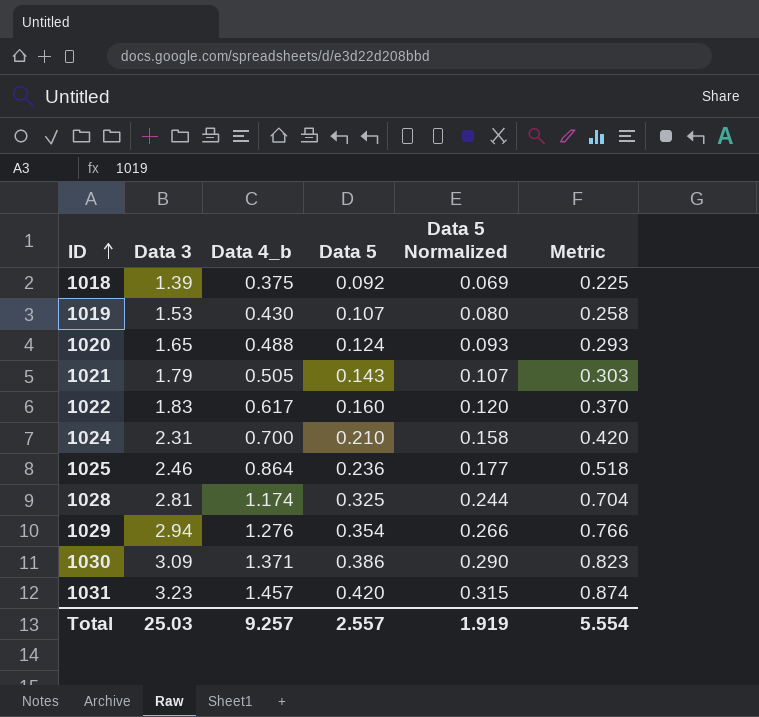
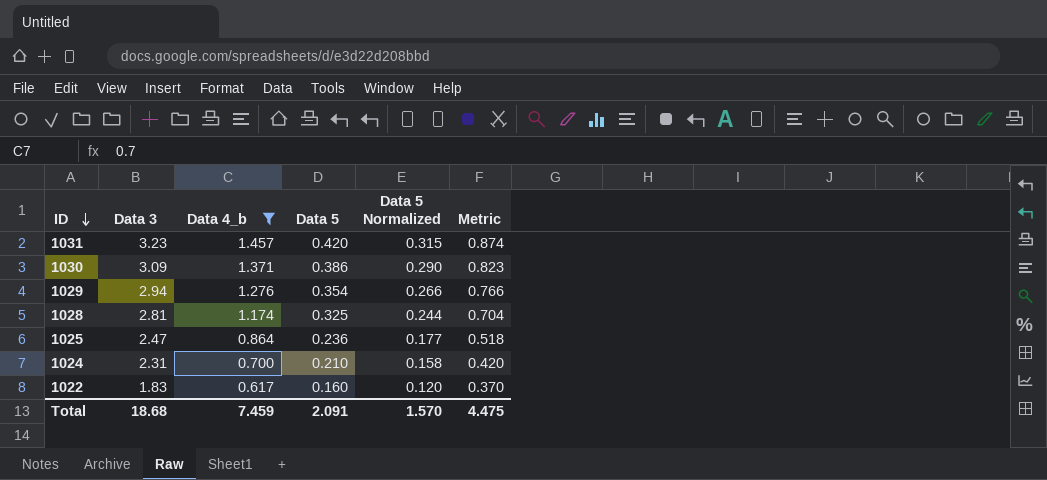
filter: none -> Data 4_b >= 0.617
row order: ID ascending -> ID descending
1025 | Data 3: 2.46 -> 2.47
Total | Data 3: 25.03 -> 18.68
Total | Data 4_b: 9.257 -> 7.459
Total | Data 5: 2.557 -> 2.091
Total | Data 5 Normalized: 1.919 -> 1.570
Total | Metric: 5.554 -> 4.475

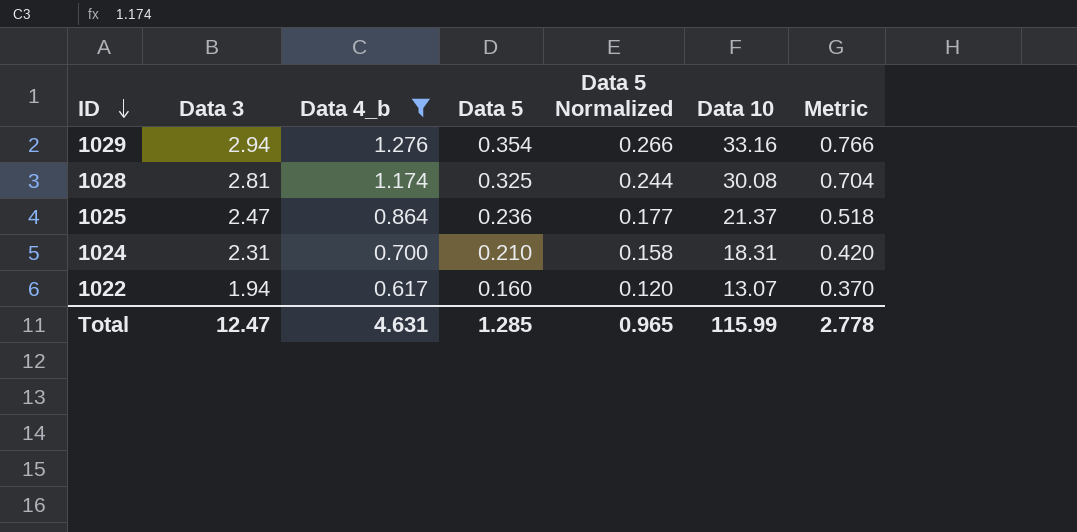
column Data 10 | position: none -> 6
row 1031: 3.23 | 1.457 | 0.420 | 0.315 | 0.874 -> none
row 1030: 3.09 | 1.371 | 0.386 | 0.290 | 0.823 -> none
1022 | Data 3: 1.83 -> 1.94
Total | Data 3: 18.68 -> 12.47
Total | Data 4_b: 7.459 -> 4.631
Total | Data 5: 2.091 -> 1.285
Total | Data 5 Normalized: 1.570 -> 0.965
Total | Metric: 4.475 -> 2.778

